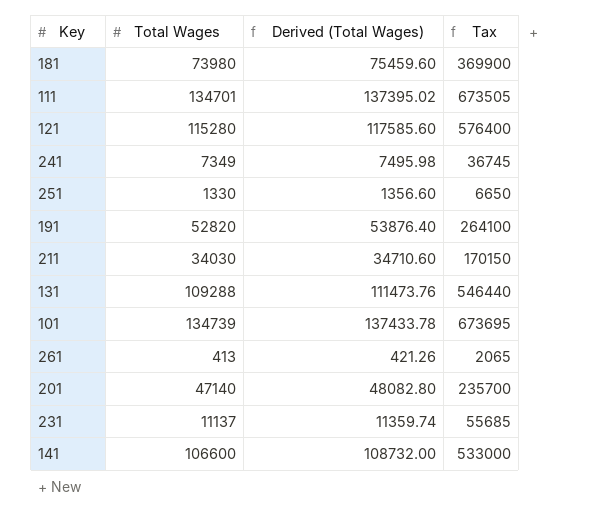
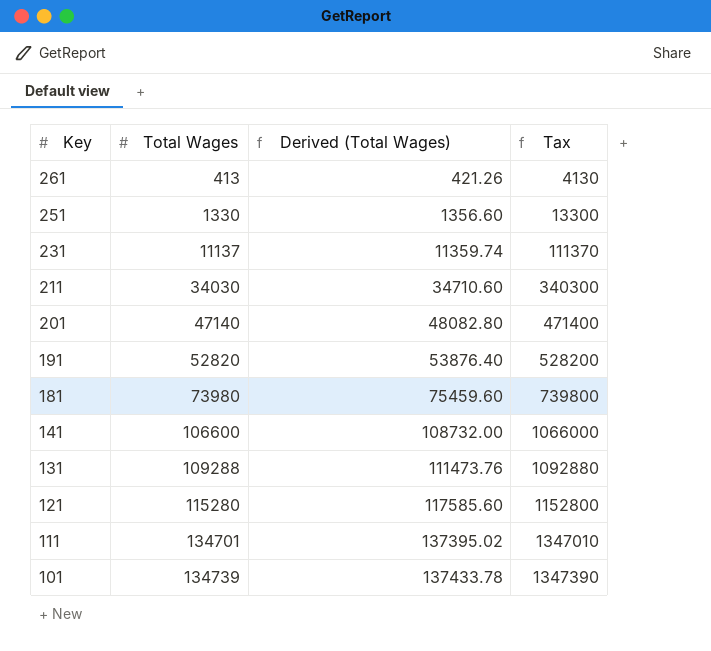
row order: none -> Key descending
column Tax | formula: [Total Wages] * 5 -> [Total Wages] * 10
row 241: 7349 | 7495.98 | 36745 -> none

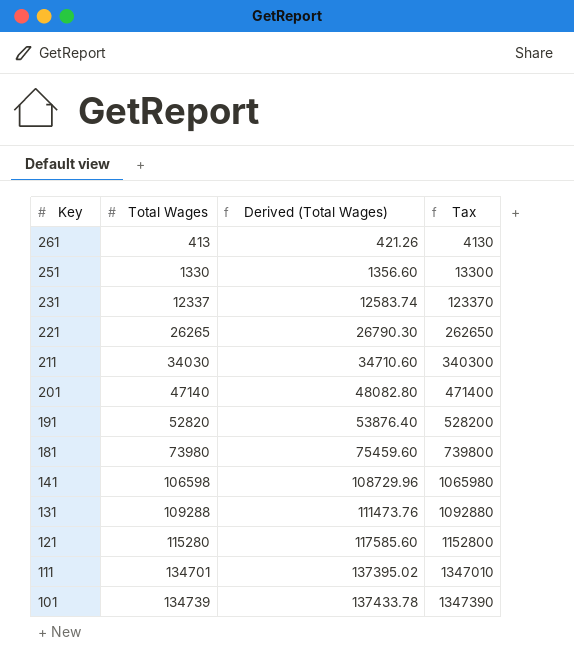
231 | Total Wages: 11137 -> 12337
231 | Derived (Total Wages): 11359.74 -> 12583.74
231 | Tax: 111370 -> 123370
row 221: none -> 26265 | 26790.30 | 262650
141 | Total Wages: 106600 -> 106598
141 | Derived (Total Wages): 108732.00 -> 108729.96
141 | Tax: 1066000 -> 1065980

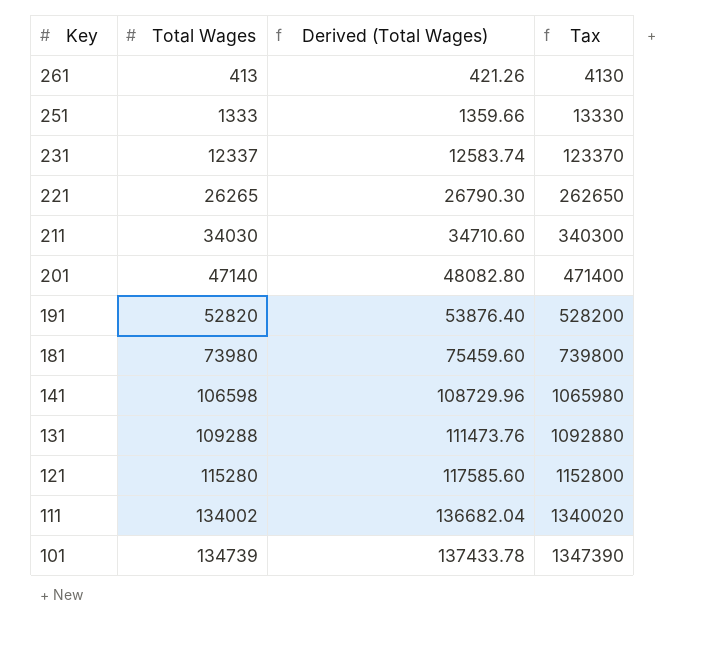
251 | Total Wages: 1330 -> 1333
251 | Derived (Total Wages): 1356.60 -> 1359.66
251 | Tax: 13300 -> 13330
111 | Total Wages: 134701 -> 134002
111 | Derived (Total Wages): 137395.02 -> 136682.04
111 | Tax: 1347010 -> 1340020

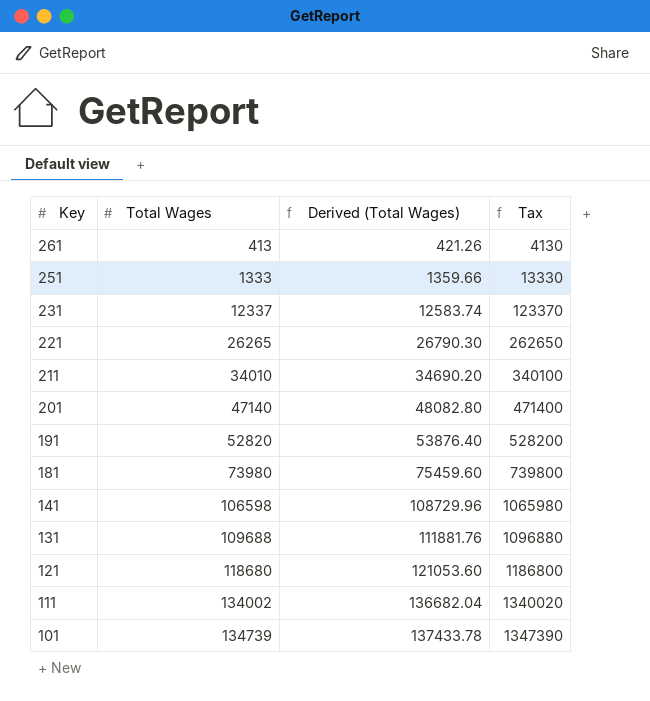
211 | Total Wages: 34030 -> 34010
211 | Derived (Total Wages): 34710.60 -> 34690.20
211 | Tax: 340300 -> 340100
131 | Total Wages: 109288 -> 109688
131 | Derived (Total Wages): 111473.76 -> 111881.76
131 | Tax: 1092880 -> 1096880
121 | Total Wages: 115280 -> 118680
121 | Derived (Total Wages): 117585.60 -> 121053.60
121 | Tax: 1152800 -> 1186800

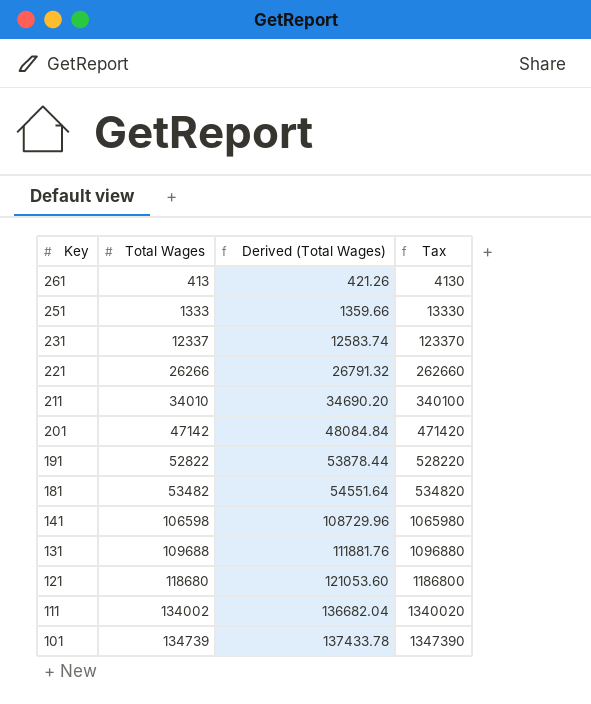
221 | Total Wages: 26265 -> 26266
221 | Derived (Total Wages): 26790.30 -> 26791.32
221 | Tax: 262650 -> 262660
201 | Total Wages: 47140 -> 47142
201 | Derived (Total Wages): 48082.80 -> 48084.84
201 | Tax: 471400 -> 471420
191 | Total Wages: 52820 -> 52822
191 | Derived (Total Wages): 53876.40 -> 53878.44
191 | Tax: 528200 -> 528220
181 | Total Wages: 73980 -> 53482
181 | Derived (Total Wages): 75459.60 -> 54551.64
181 | Tax: 739800 -> 534820

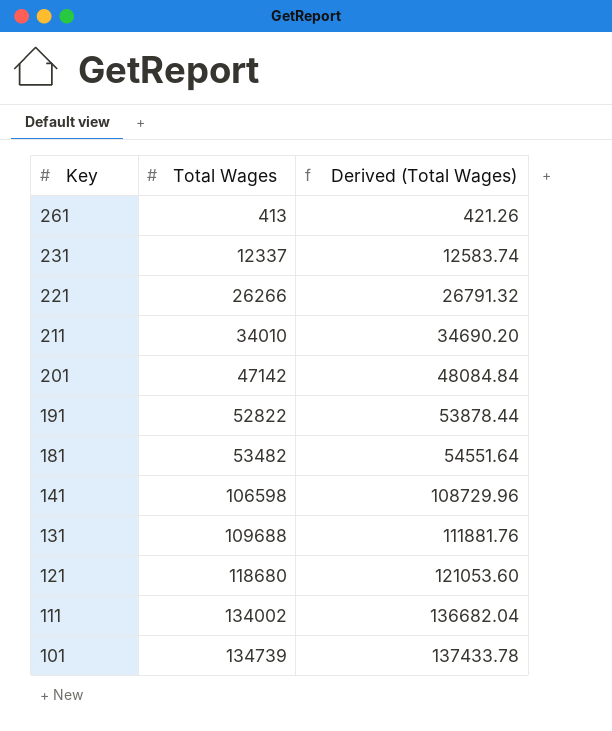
column Tax | formula: [Total Wages] * 10 -> none
row 251: 1333 | 1359.66 | 13330 -> none

